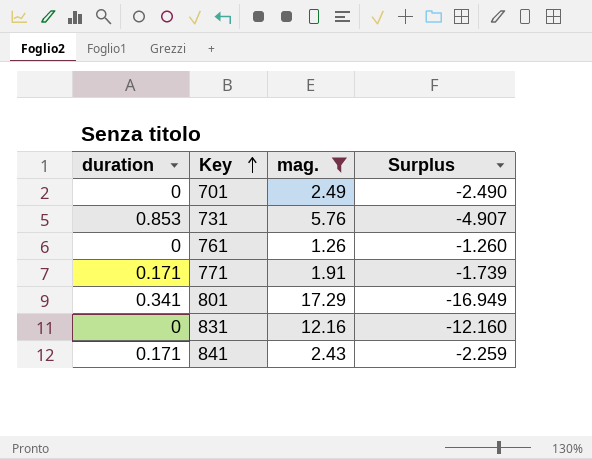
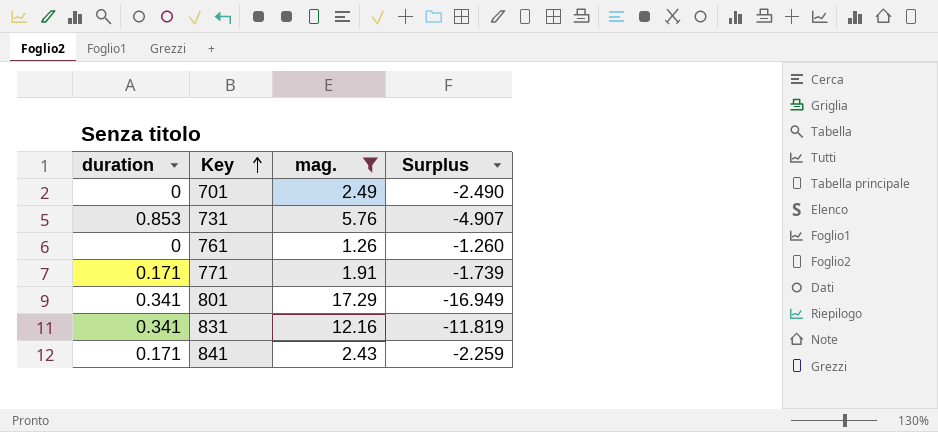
831 | duration: 0 -> 0.341
831 | Surplus: -12.160 -> -11.819

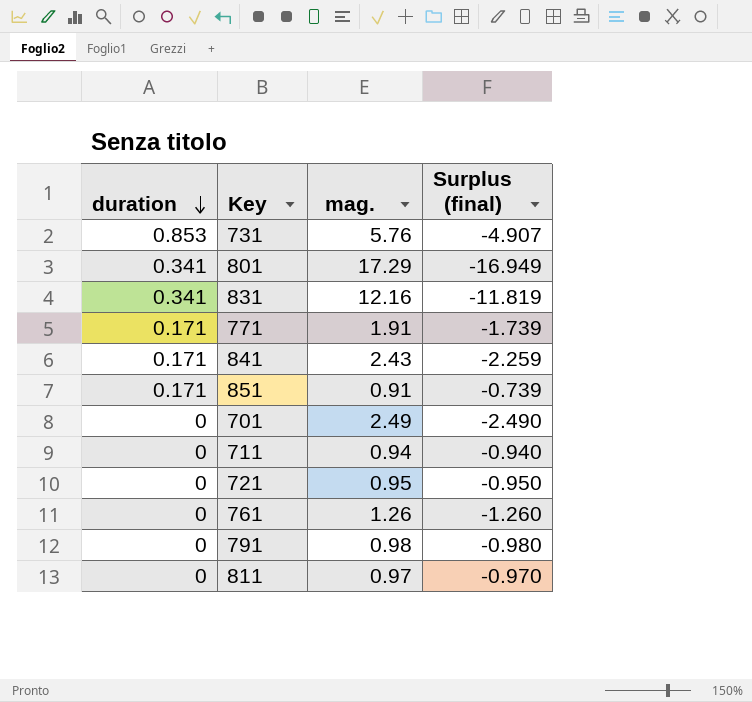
filter: mag. >= 1.26 -> none
row order: Key ascending -> duration descending
column name: Surplus -> Surplus (final)

